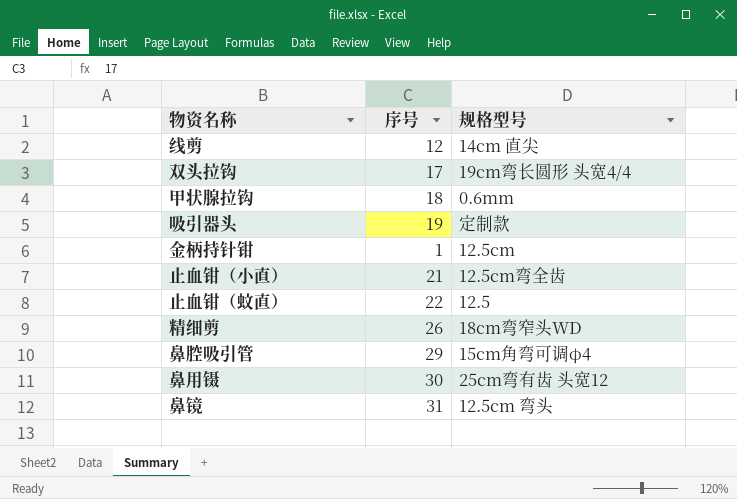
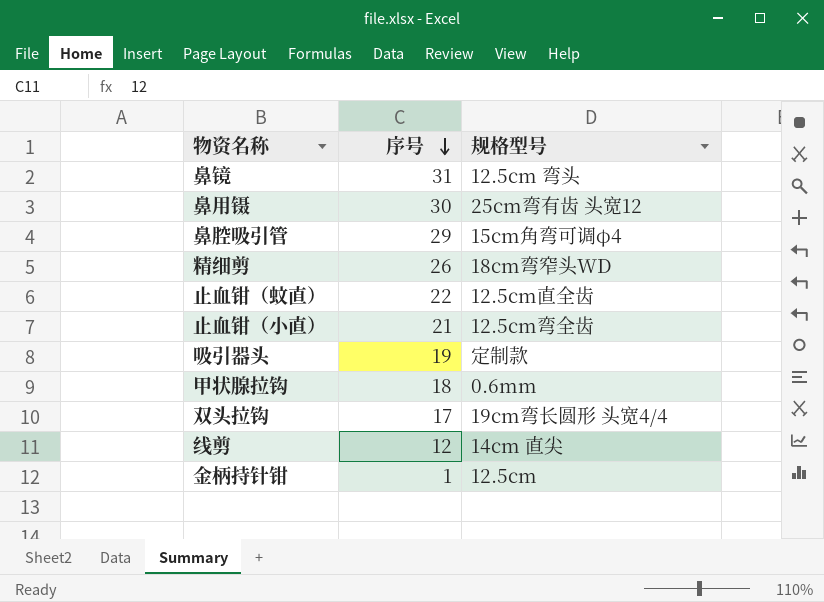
row order: none -> 序号 descending
止血钳（蚊直） | 规格型号: 12.5 -> 12.5cm直全齿

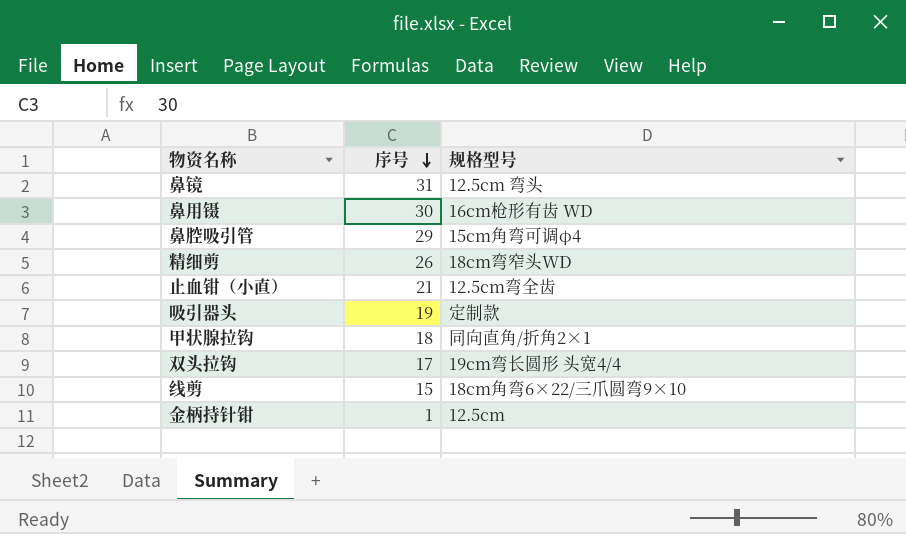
row 止血钳（蚊直）: 22 | 12.5cm直全齿 -> none
鼻用镊 | 规格型号: 25cm弯有齿 头宽12 -> 16cm枪形有齿 WD
甲状腺拉钩 | 规格型号: 0.6mm -> 同向直角/折角2×1
线剪 | 序号: 12 -> 15
线剪 | 规格型号: 14cm 直尖 -> 18cm角弯6×22/三爪圆弯9×10

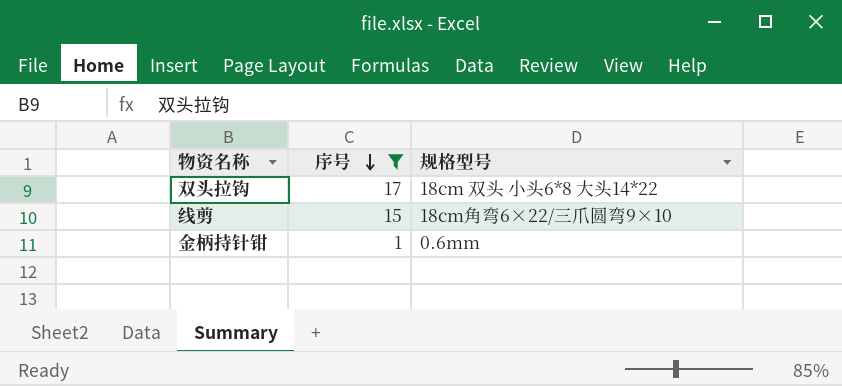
filter: none -> 序号 <= 17
双头拉钩 | 规格型号: 19cm弯长圆形 头宽4/4 -> 18cm 双头 小头6*8 大头14*22
金柄持针钳 | 规格型号: 12.5cm -> 0.6mm

